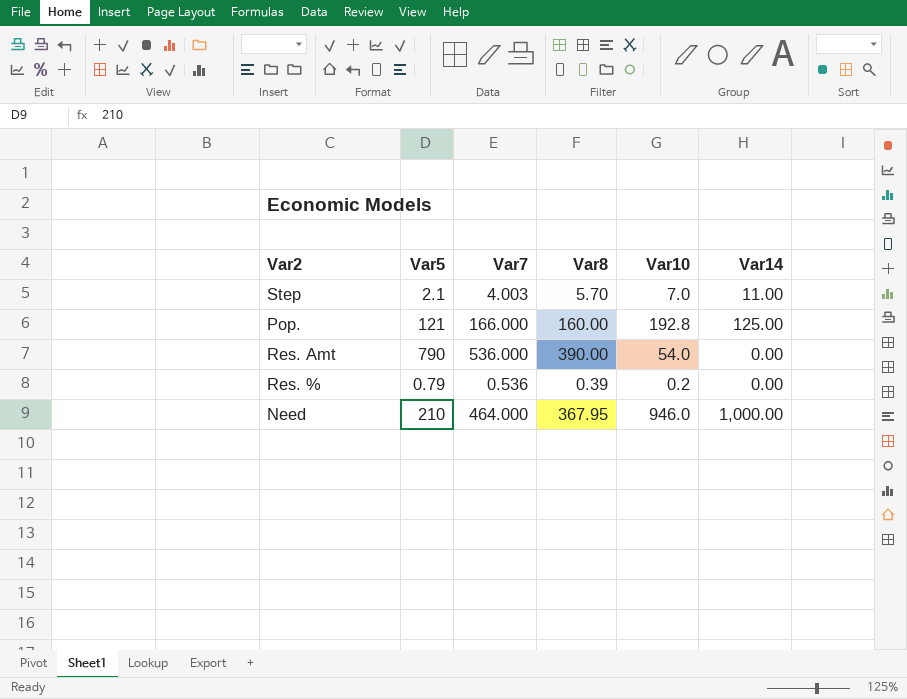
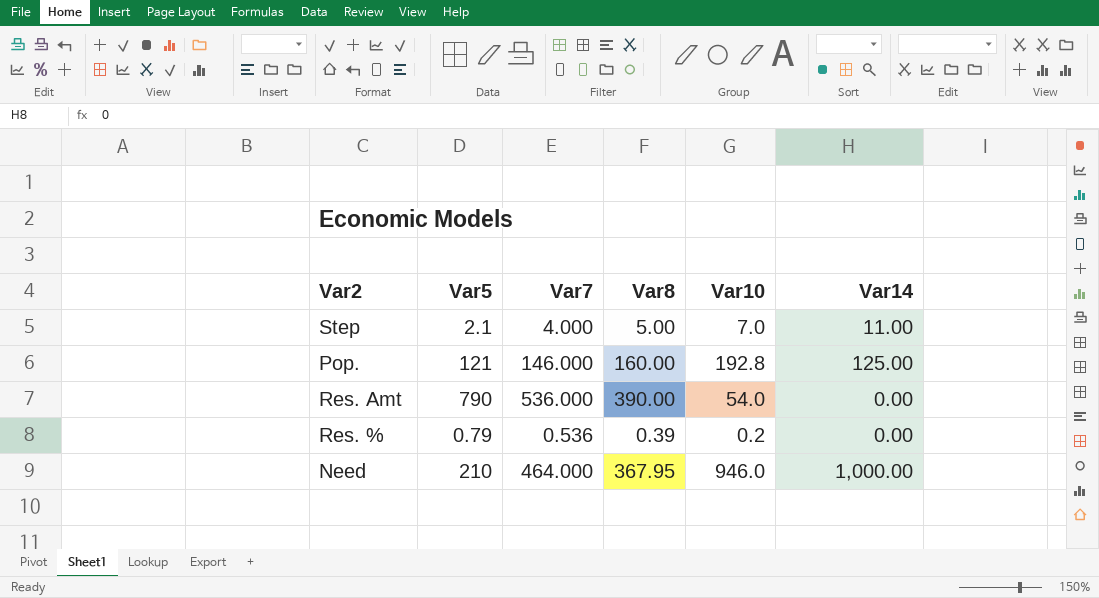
Step | Var7: 4.003 -> 4.000
Step | Var8: 5.70 -> 5.00
Pop. | Var7: 166.000 -> 146.000

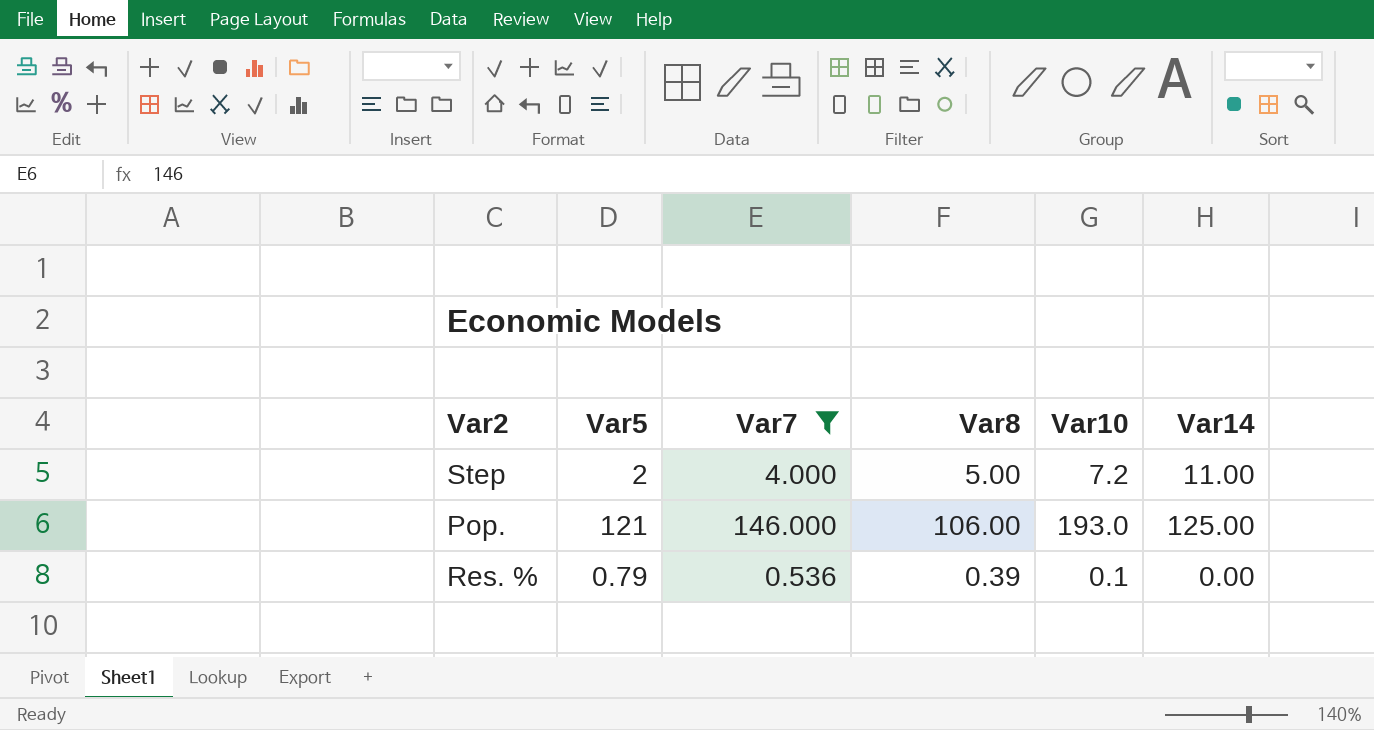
filter: none -> Var7 <= 146.000
Step | Var5: 2.1 -> 2
Step | Var10: 7.0 -> 7.2
Pop. | Var8: 160.00 -> 106.00
Pop. | Var10: 192.8 -> 193.0
Res. % | Var10: 0.2 -> 0.1

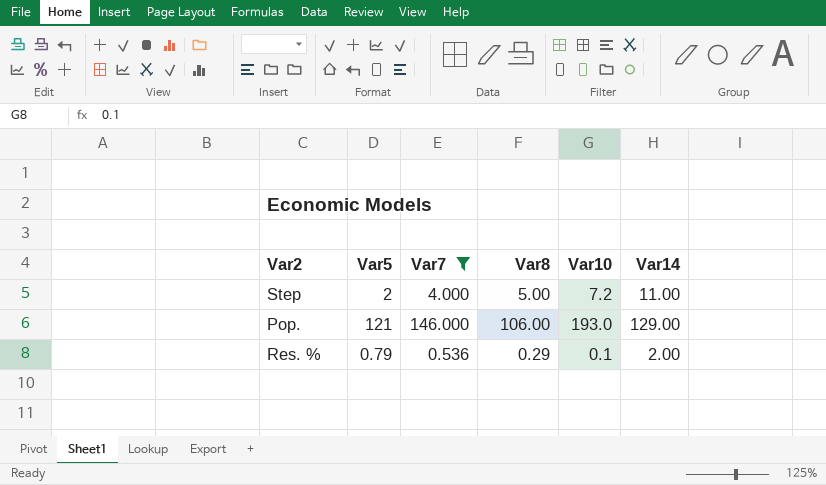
Pop. | Var14: 125.00 -> 129.00
Res. % | Var8: 0.39 -> 0.29
Res. % | Var14: 0.00 -> 2.00

